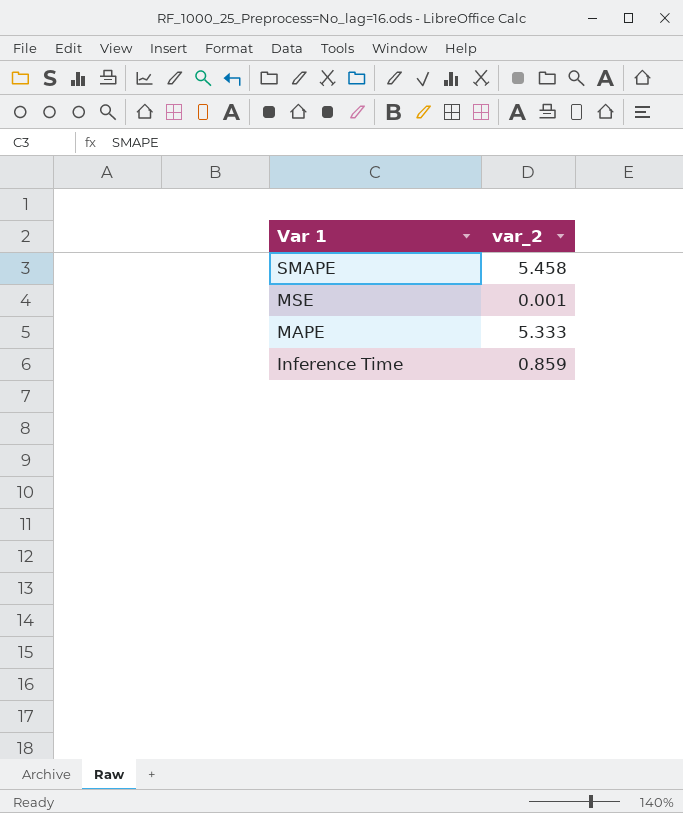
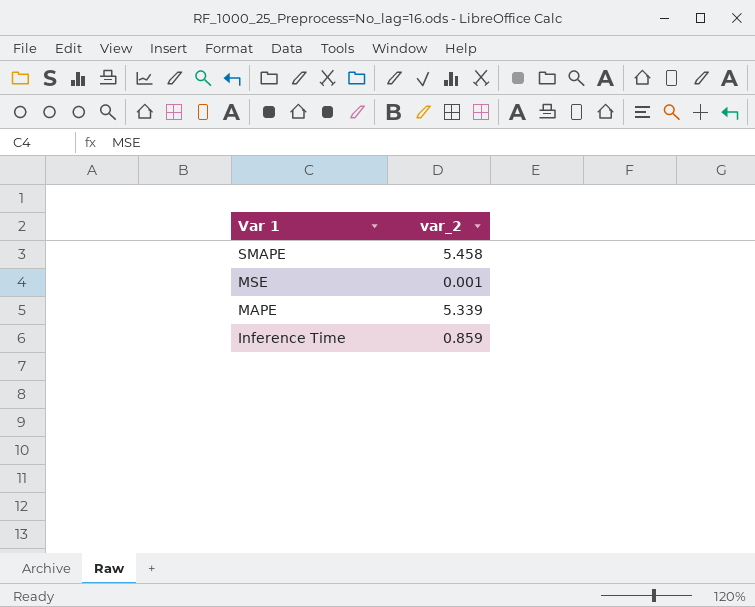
MAPE | var_2: 5.333 -> 5.339

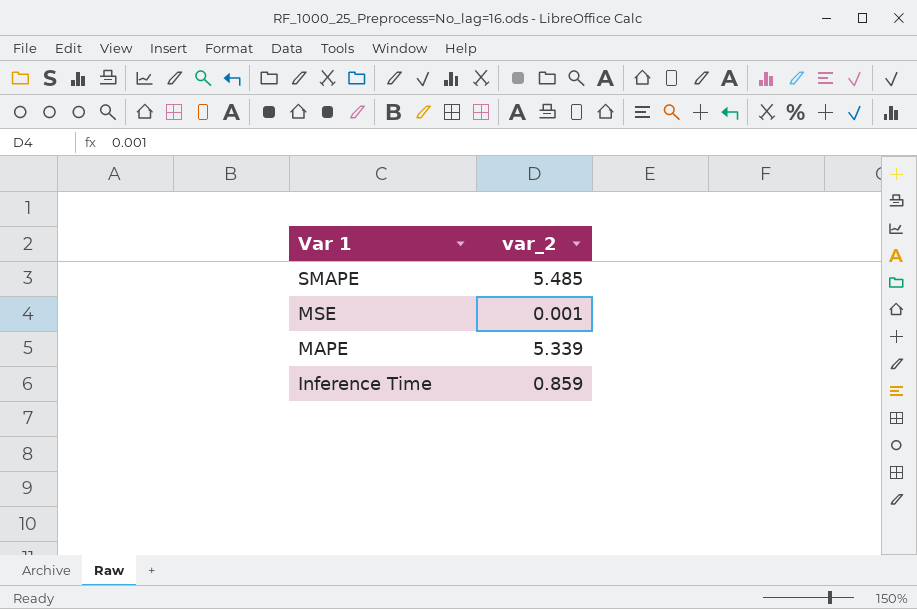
SMAPE | var_2: 5.458 -> 5.485

